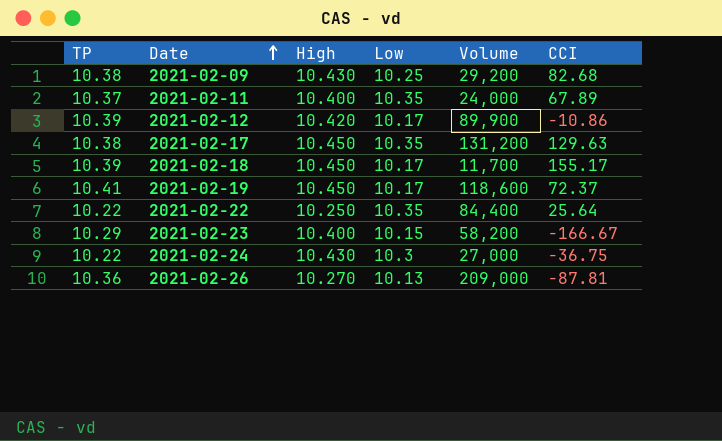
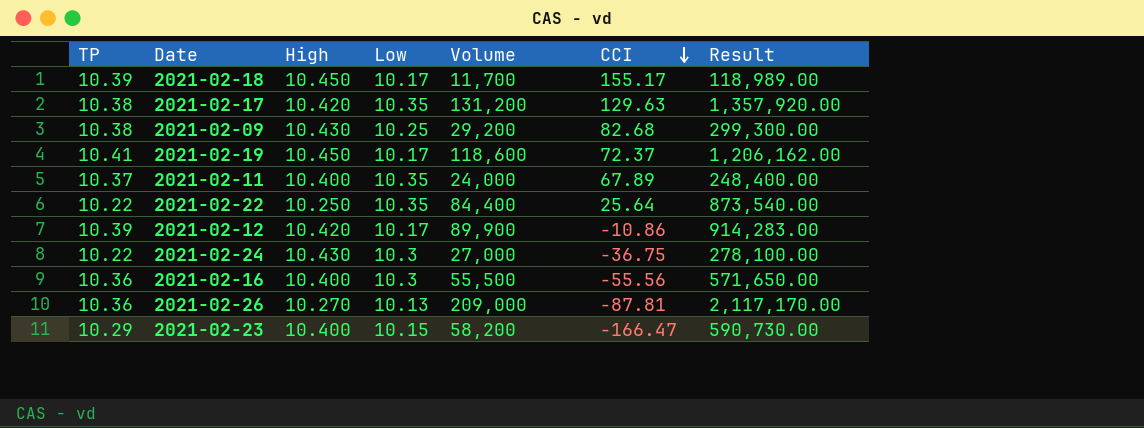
row order: Date ascending -> CCI descending
column Result | formula: none -> [Low] * [Volume]
2021-02-17 | High: 10.450 -> 10.420
row 2021-02-16: none -> 10.36 | 10.400 | 10.3 | 55,500 | -55.56 | 571,650.00
2021-02-23 | CCI: -166.67 -> -166.47

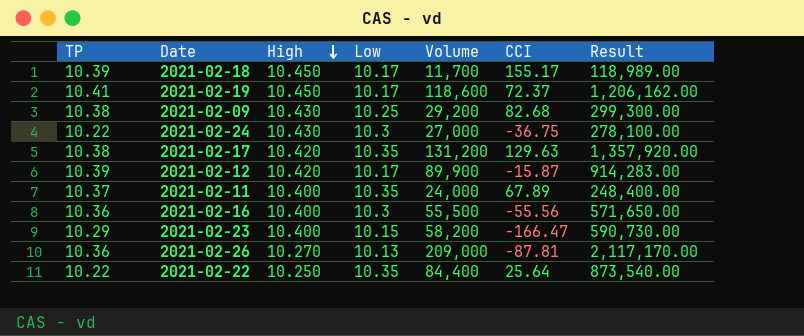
row order: CCI descending -> High descending
2021-02-12 | CCI: -10.86 -> -15.87

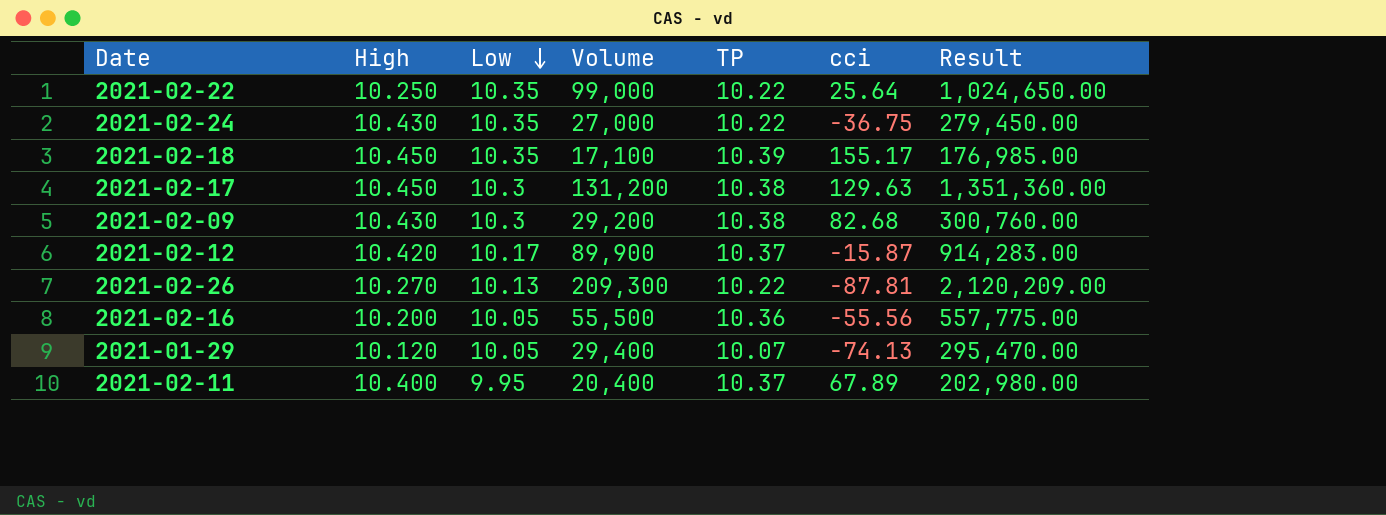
row order: High descending -> Low descending
column TP | position: 1 -> 5
column name: CCI -> cci
row 2021-02-19: 10.41 | 10.450 | 10.17 | 118,600 | 72.37 | 1,206,162.00 -> none
row 2021-02-23: 10.29 | 10.400 | 10.15 | 58,200 | -166.47 | 590,730.00 -> none
2021-02-22 | Volume: 84,400 -> 99,000
2021-02-22 | Result: 873,540.00 -> 1,024,650.00
2021-02-24 | Low: 10.3 -> 10.35
2021-02-24 | Result: 278,100.00 -> 279,450.00
2021-02-18 | Low: 10.17 -> 10.35
2021-02-18 | Volume: 11,700 -> 17,100
2021-02-18 | Result: 118,989.00 -> 176,985.00
2021-02-17 | High: 10.420 -> 10.450
2021-02-17 | Low: 10.35 -> 10.3
2021-02-17 | Result: 1,357,920.00 -> 1,351,360.00
2021-02-09 | Low: 10.25 -> 10.3
2021-02-09 | Result: 299,300.00 -> 300,760.00
2021-02-12 | TP: 10.39 -> 10.37
2021-02-26 | Volume: 209,000 -> 209,300
2021-02-26 | TP: 10.36 -> 10.22
2021-02-26 | Result: 2,117,170.00 -> 2,120,209.00
2021-02-16 | High: 10.400 -> 10.200
2021-02-16 | Low: 10.3 -> 10.05
2021-02-16 | Result: 571,650.00 -> 557,775.00
row 2021-01-29: none -> 10.120 | 10.05 | 29,400 | 10.07 | -74.13 | 295,470.00
2021-02-11 | Low: 10.35 -> 9.95
2021-02-11 | Volume: 24,000 -> 20,400
2021-02-11 | Result: 248,400.00 -> 202,980.00

